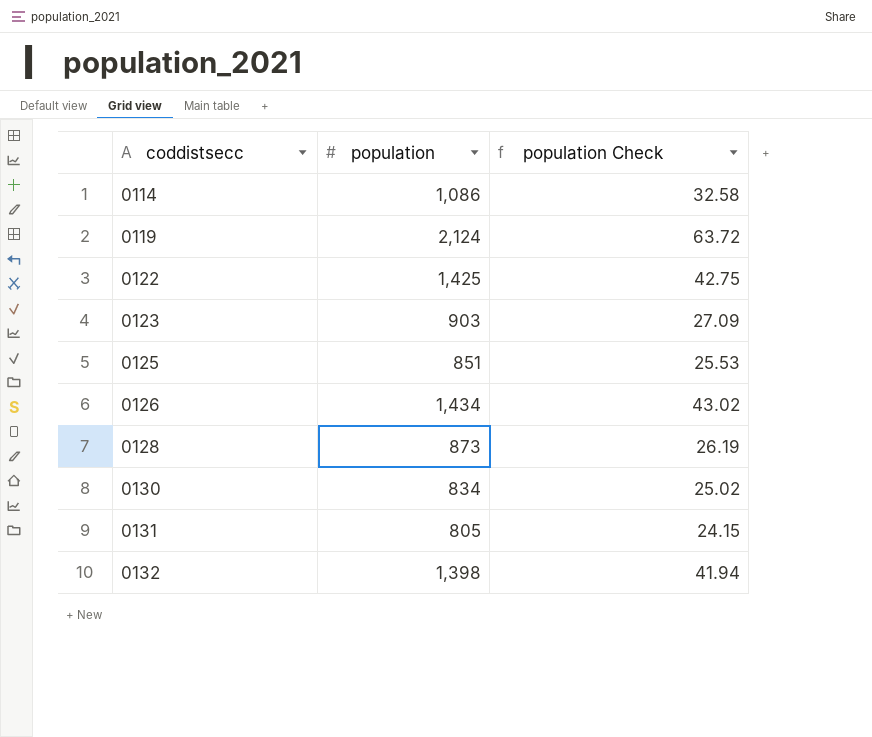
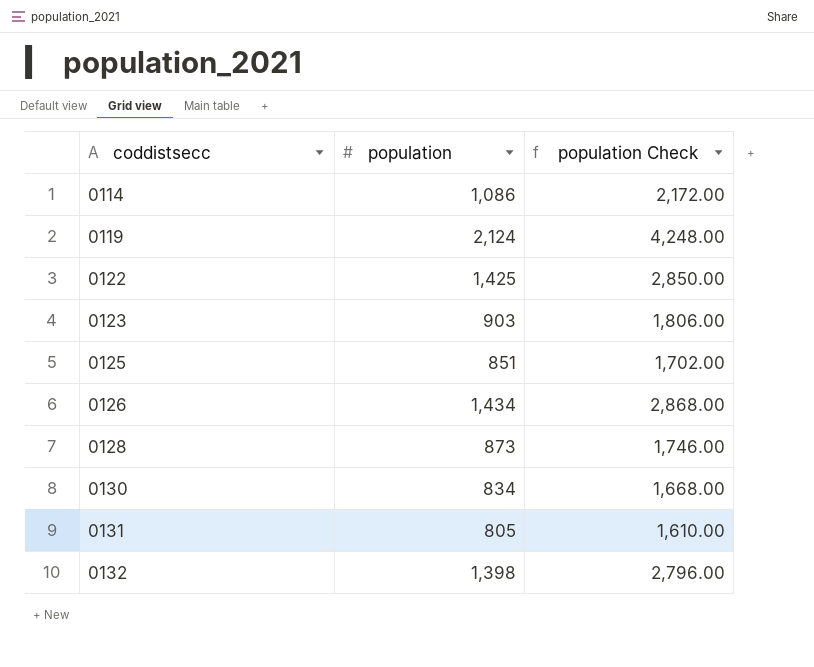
column population Check | formula: [population] * 0.03 -> [population] * 2

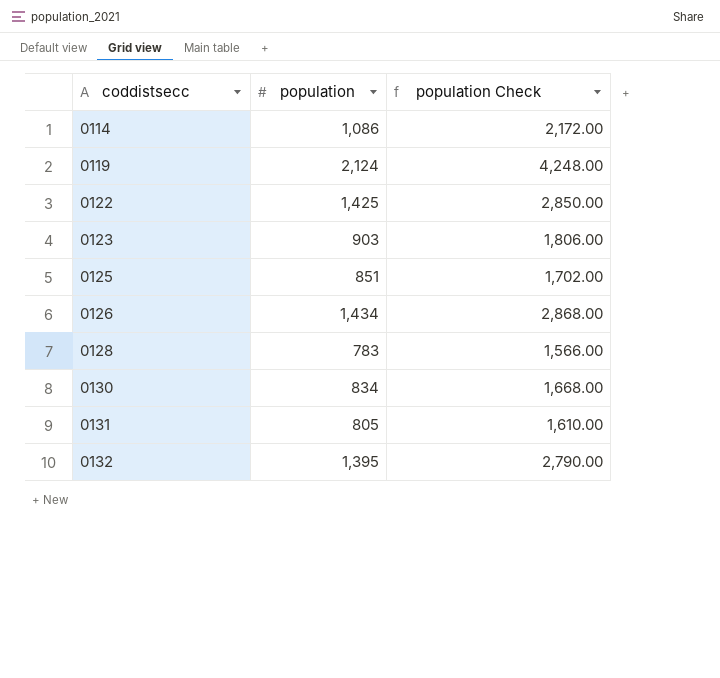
0128 | population: 873 -> 783
0128 | population Check: 1,746.00 -> 1,566.00
0132 | population: 1,398 -> 1,395
0132 | population Check: 2,796.00 -> 2,790.00

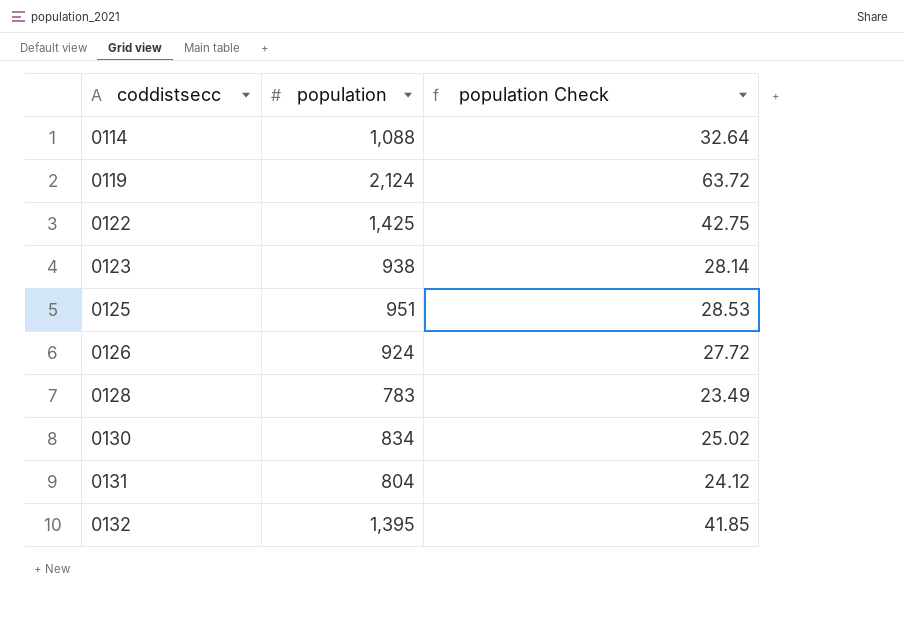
column population Check | formula: [population] * 2 -> [population] * 0.03
0114 | population: 1,086 -> 1,088
0123 | population: 903 -> 938
0125 | population: 851 -> 951
0126 | population: 1,434 -> 924
0131 | population: 805 -> 804

